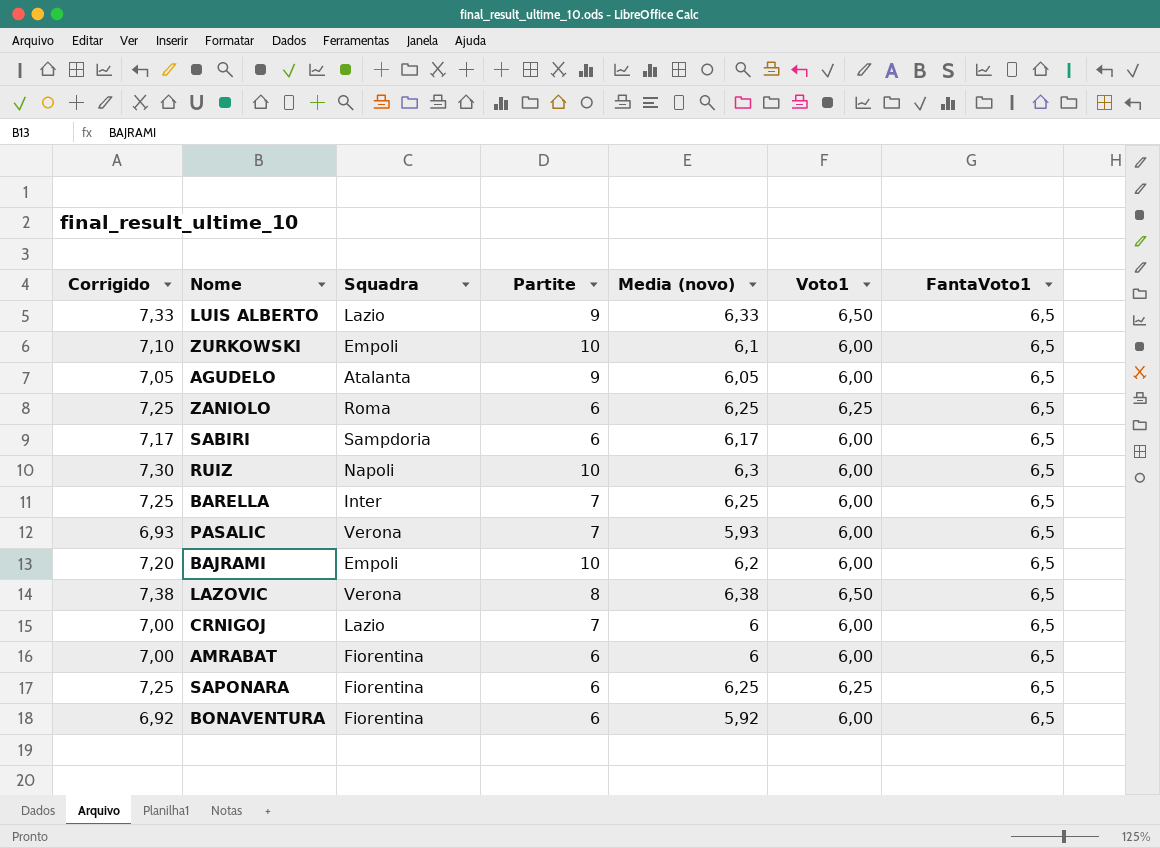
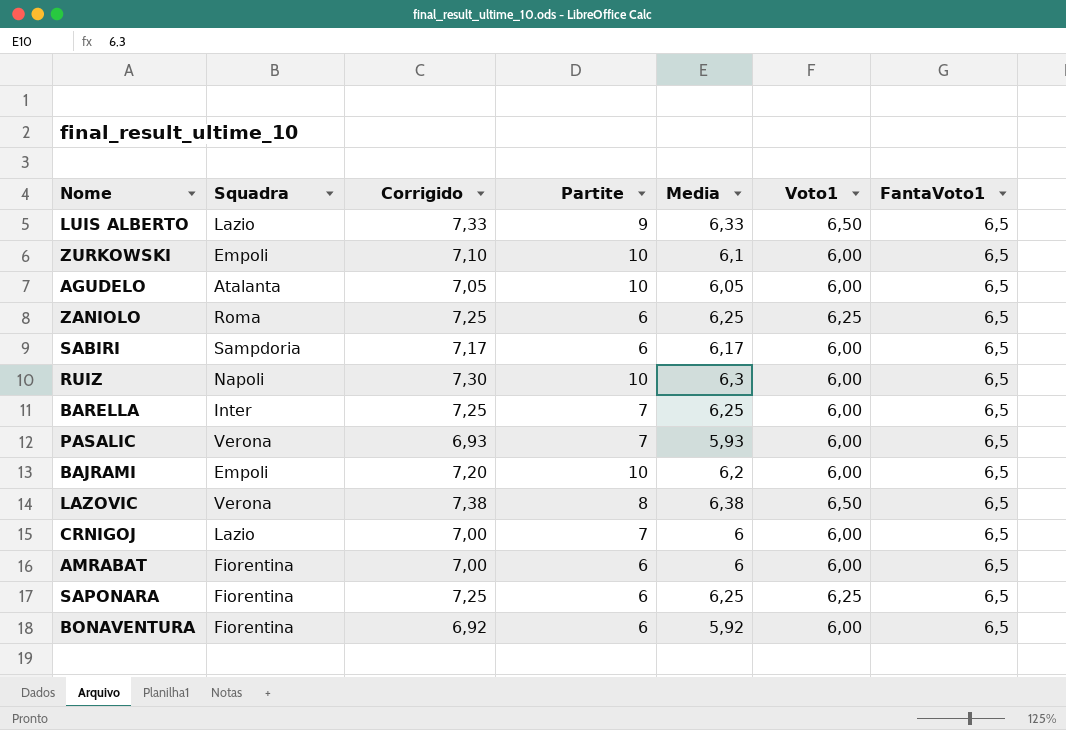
column Corrigido | position: 1 -> 3
column name: Media (novo) -> Media
AGUDELO | Partite: 9 -> 10

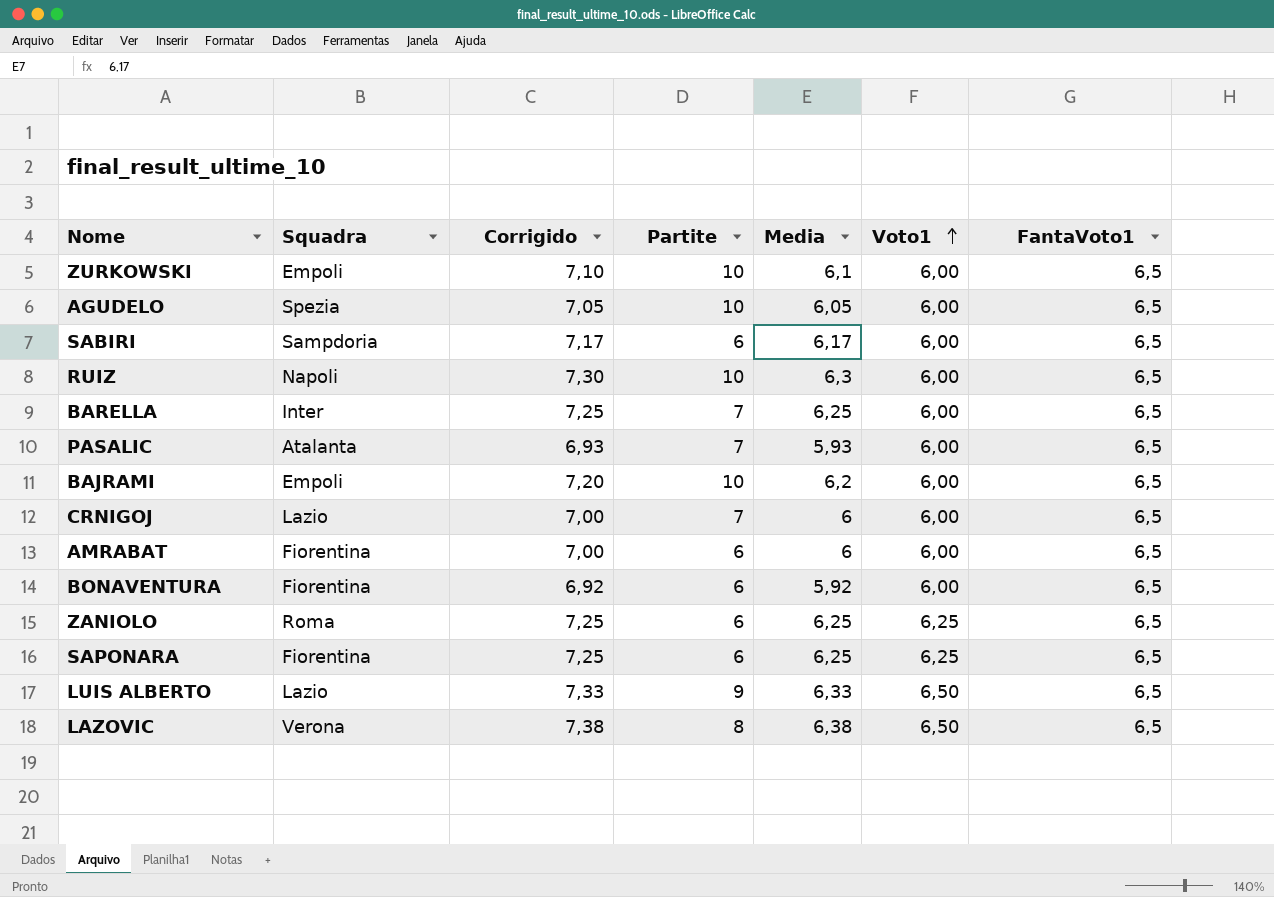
row order: none -> Voto1 ascending
AGUDELO | Squadra: Atalanta -> Spezia
PASALIC | Squadra: Verona -> Atalanta

